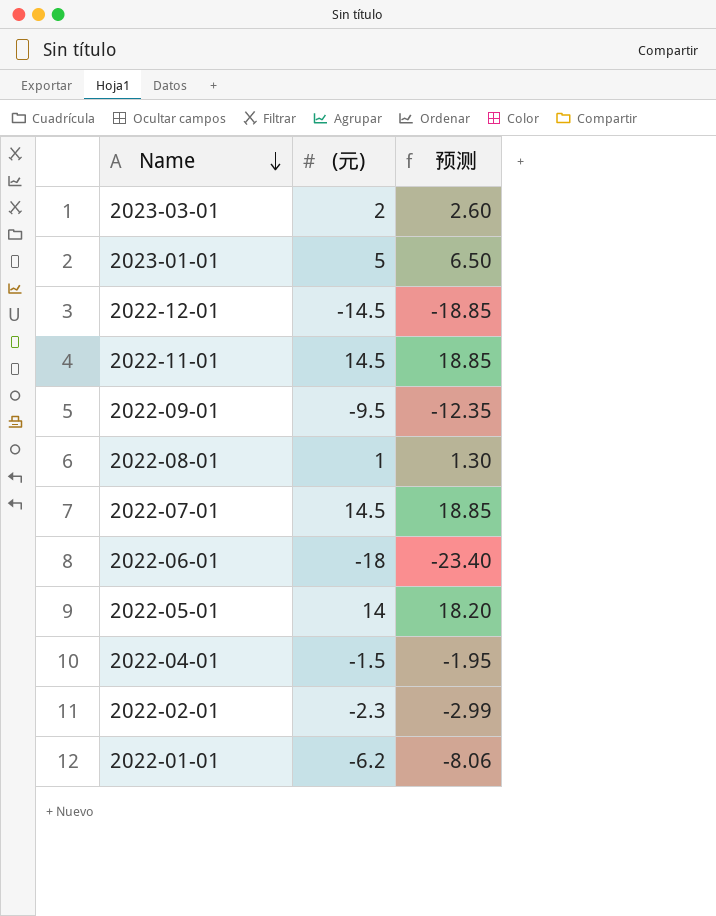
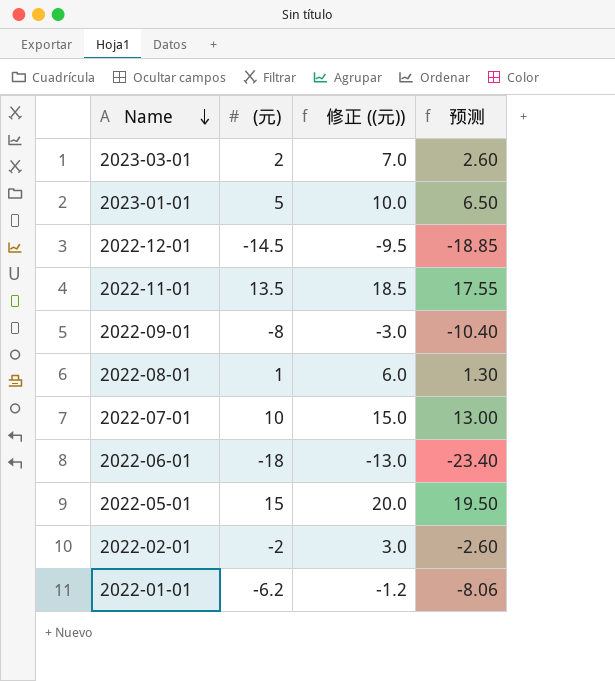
column 修正 ((元)) | formula: none -> [(元)] + 5
row 2022-04-01: -1.5 | -1.95 -> none
2022-11-01 | (元): 14.5 -> 13.5
2022-11-01 | 预测: 18.85 -> 17.55
2022-09-01 | (元): -9.5 -> -8
2022-09-01 | 预测: -12.35 -> -10.40
2022-07-01 | (元): 14.5 -> 10
2022-07-01 | 预测: 18.85 -> 13.00
2022-05-01 | (元): 14 -> 15
2022-05-01 | 预测: 18.20 -> 19.50
2022-02-01 | (元): -2.3 -> -2
2022-02-01 | 预测: -2.99 -> -2.60

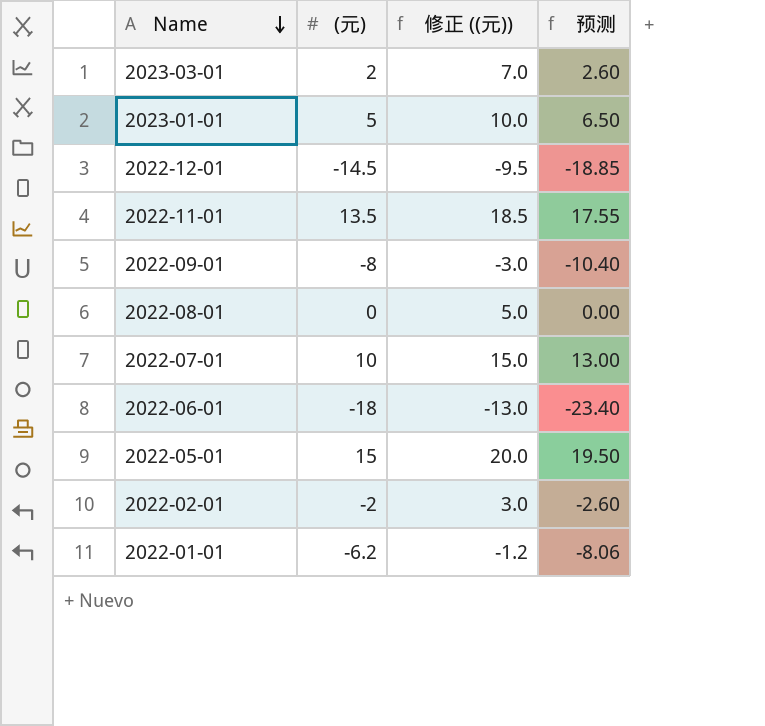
2022-08-01 | (元): 1 -> 0
2022-08-01 | 修正 ((元)): 6.0 -> 5.0
2022-08-01 | 预测: 1.30 -> 0.00

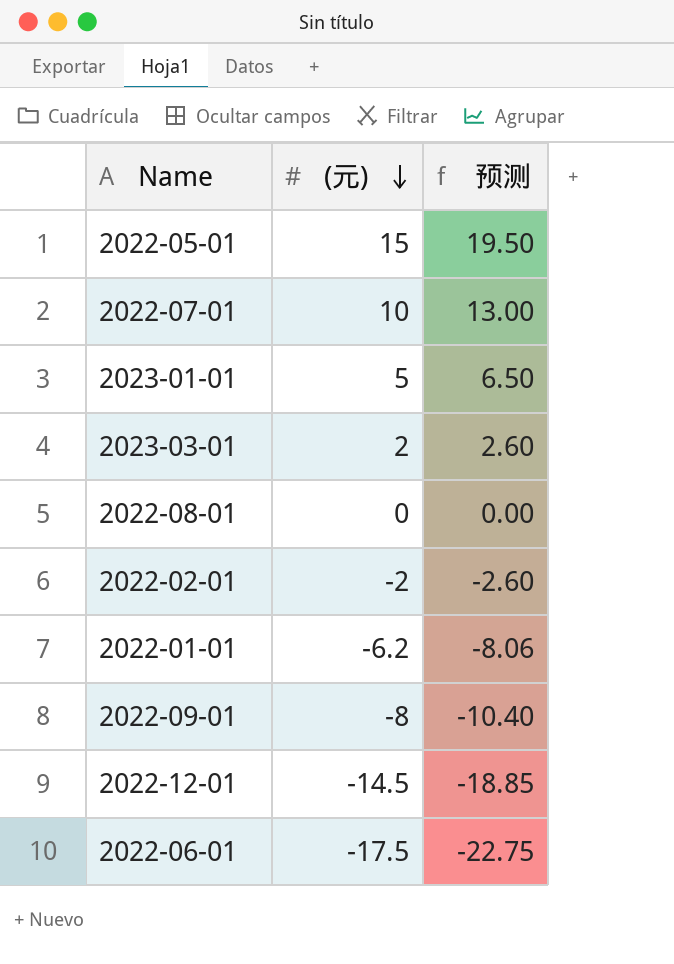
row order: Name descending -> (元) descending
column 修正 ((元)) | formula: [(元)] + 5 -> none
row 2022-11-01: 13.5 | 18.5 | 17.55 -> none
2022-06-01 | (元): -18 -> -17.5
2022-06-01 | 预测: -23.40 -> -22.75

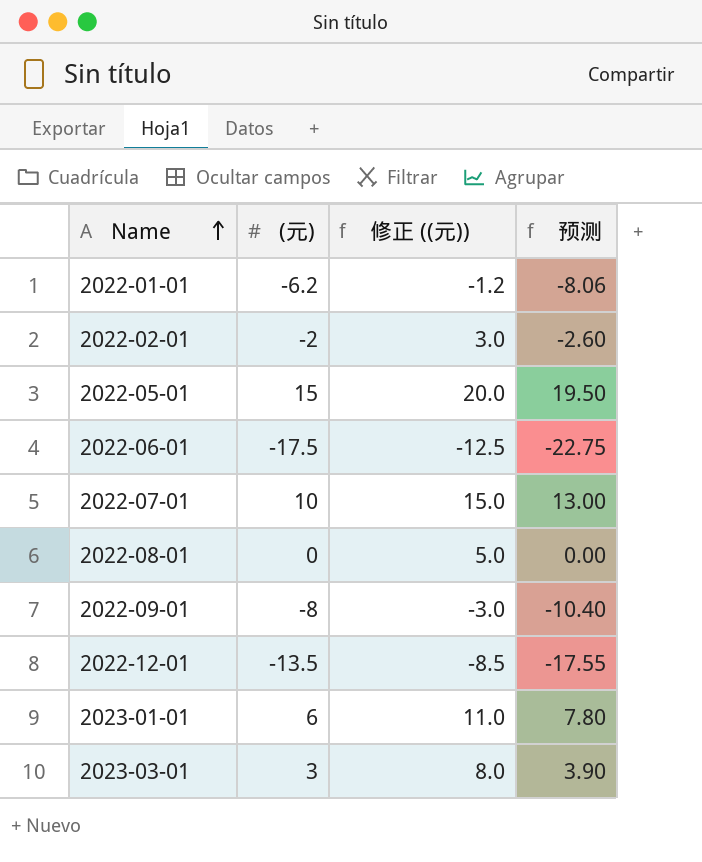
row order: (元) descending -> Name ascending
column 修正 ((元)) | formula: none -> [(元)] + 5
2022-12-01 | (元): -14.5 -> -13.5
2022-12-01 | 预测: -18.85 -> -17.55
2023-01-01 | (元): 5 -> 6
2023-01-01 | 预测: 6.50 -> 7.80
2023-03-01 | (元): 2 -> 3
2023-03-01 | 预测: 2.60 -> 3.90

